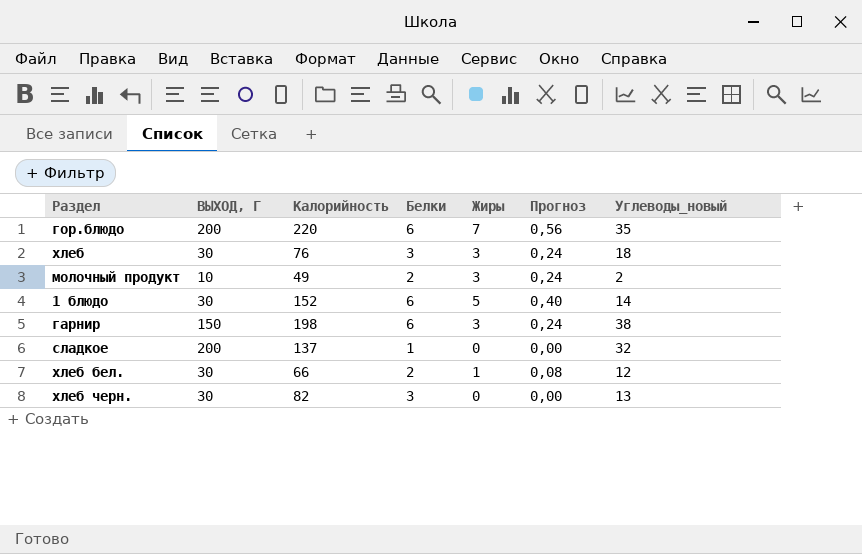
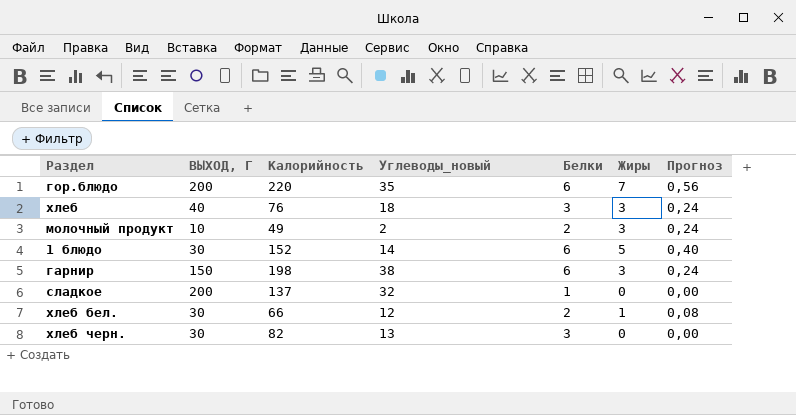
column Углеводы_новый | position: 7 -> 4
хлеб | ВЫХОД, Г: 30 -> 40

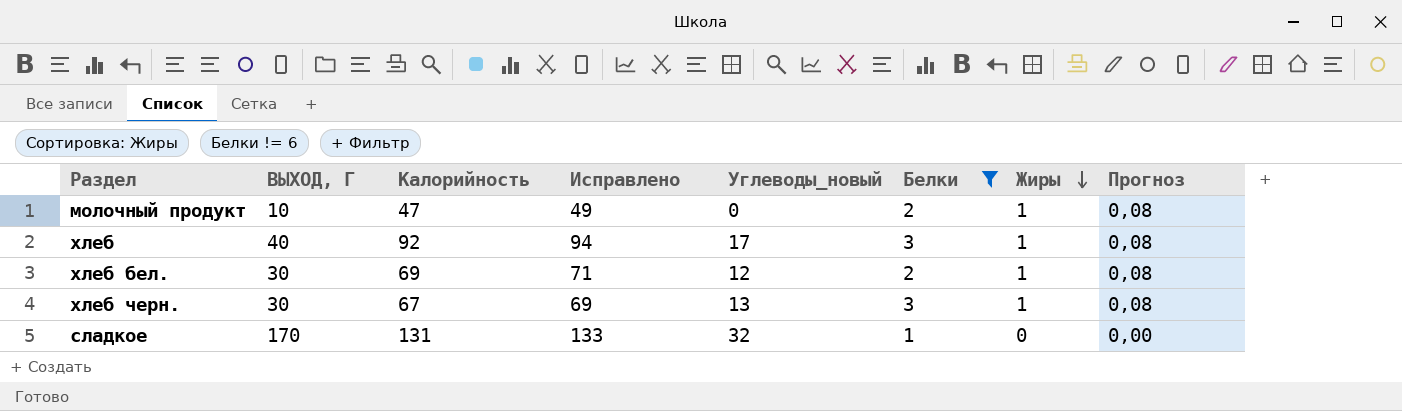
filter: none -> Белки != 6
row order: none -> Жиры descending
column Исправлено | formula: none -> [Калорийность] + 2
молочный продукт | Калорийность: 49 -> 47
молочный продукт | Углеводы_новый: 2 -> 0
молочный продукт | Жиры: 3 -> 1
молочный продукт | Прогноз: 0,24 -> 0,08
хлеб | Калорийность: 76 -> 92
хлеб | Углеводы_новый: 18 -> 17
хлеб | Жиры: 3 -> 1
хлеб | Прогноз: 0,24 -> 0,08
хлеб бел. | Калорийность: 66 -> 69
хлеб черн. | Калорийность: 82 -> 67
хлеб черн. | Жиры: 0 -> 1
хлеб черн. | Прогноз: 0,00 -> 0,08
сладкое | ВЫХОД, Г: 200 -> 170
сладкое | Калорийность: 137 -> 131

